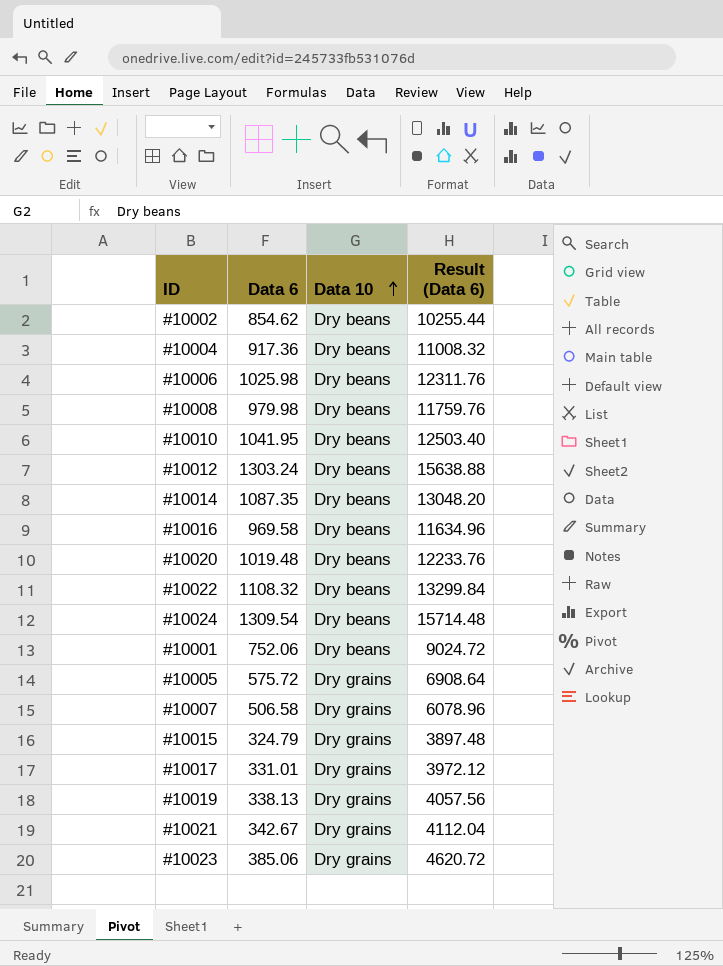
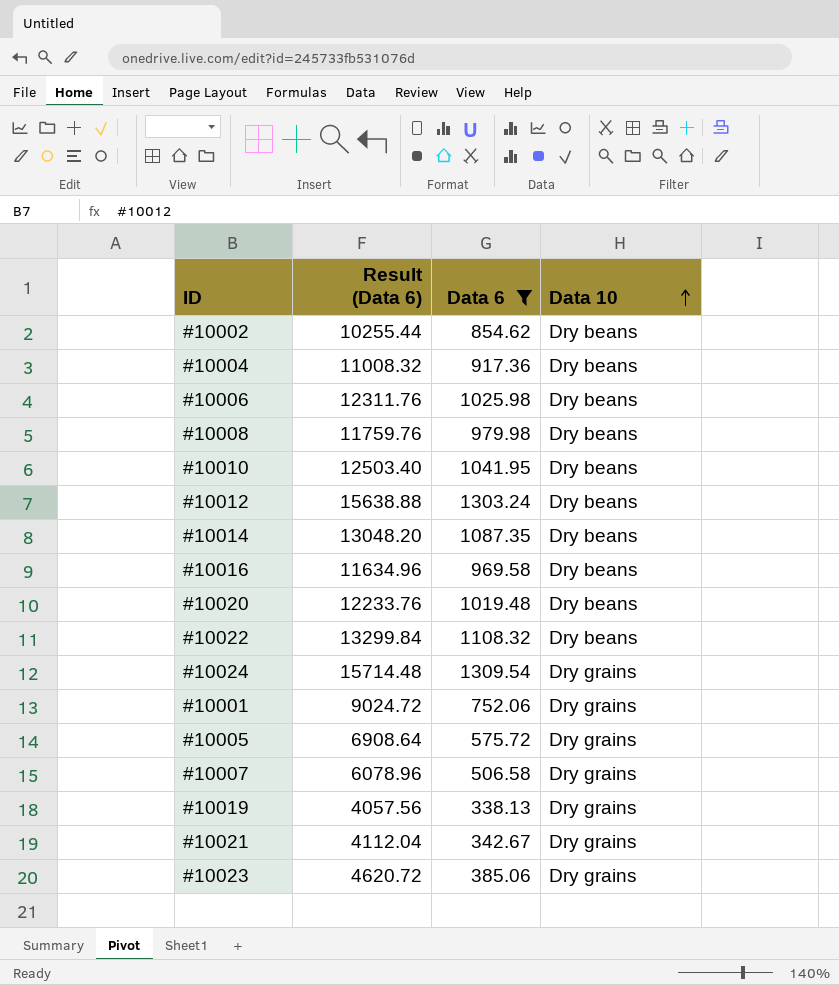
filter: none -> Data 6 >= 338.13
column Result (Data 6) | position: 4 -> 2
#10024 | Data 10: Dry beans -> Dry grains
#10001 | Data 10: Dry beans -> Dry grains

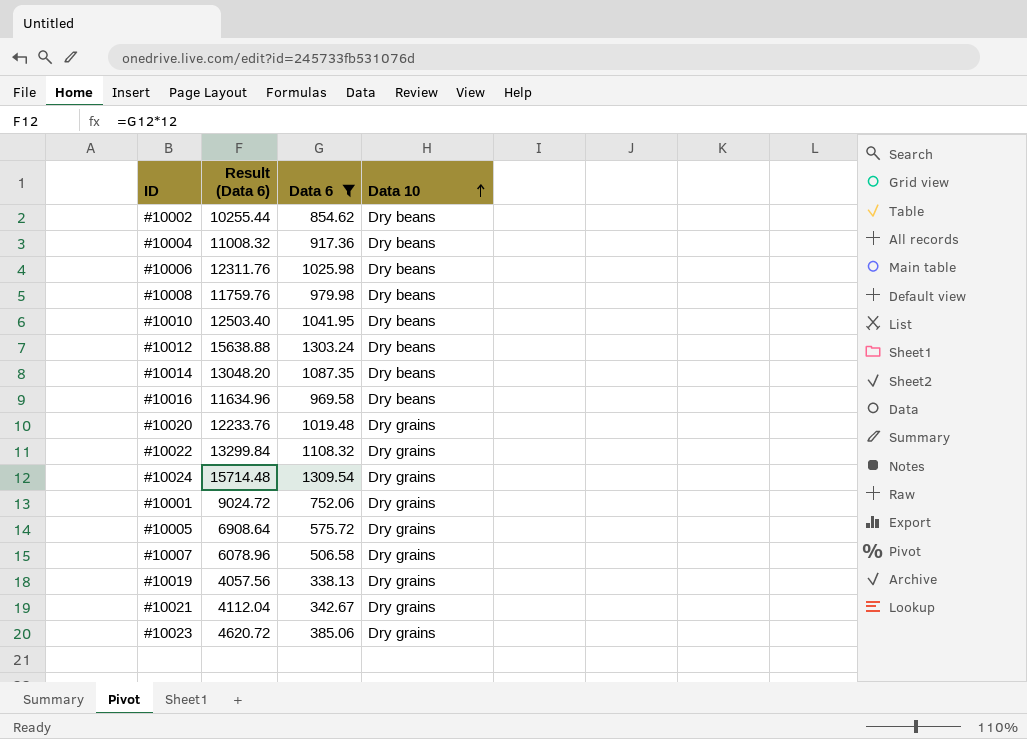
#10020 | Data 10: Dry beans -> Dry grains
#10022 | Data 10: Dry beans -> Dry grains

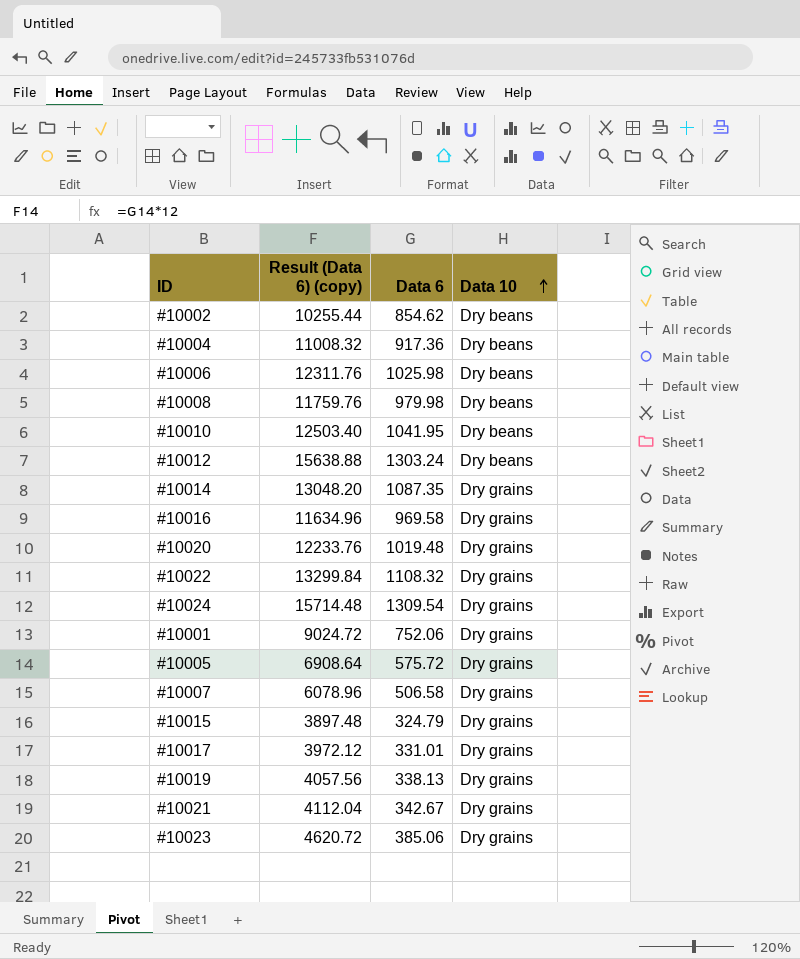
filter: Data 6 >= 338.13 -> none
column name: Result (Data 6) -> Result (Data 6) (copy)
#10014 | Data 10: Dry beans -> Dry grains
#10016 | Data 10: Dry beans -> Dry grains

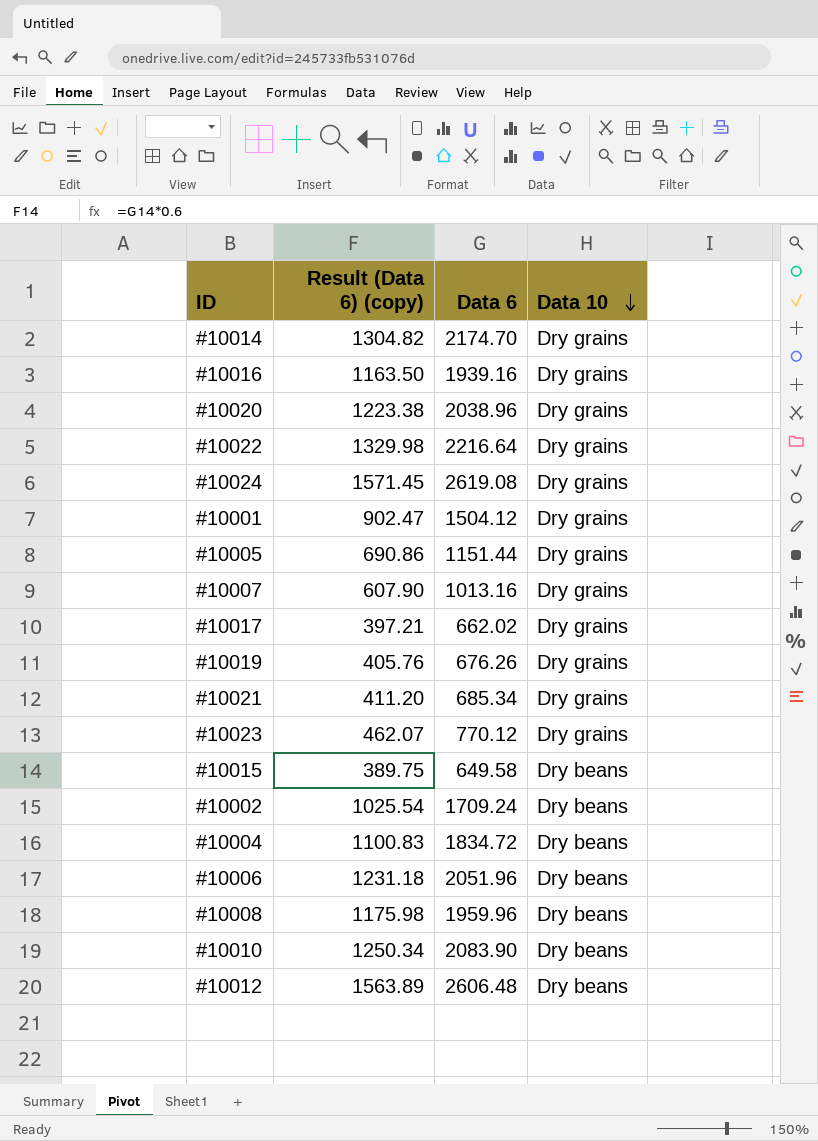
row order: Data 10 ascending -> Data 10 descending
column Result (Data 6) (copy) | formula: [Data 6] * 12 -> [Data 6] * 0.6
#10014 | Data 6: 1087.35 -> 2174.70
#10016 | Data 6: 969.58 -> 1939.16
#10020 | Data 6: 1019.48 -> 2038.96
#10022 | Data 6: 1108.32 -> 2216.64
#10024 | Data 6: 1309.54 -> 2619.08
#10001 | Data 6: 752.06 -> 1504.12
#10005 | Data 6: 575.72 -> 1151.44
#10007 | Data 6: 506.58 -> 1013.16
#10017 | Data 6: 331.01 -> 662.02
#10019 | Data 6: 338.13 -> 676.26
#10021 | Data 6: 342.67 -> 685.34
#10023 | Data 6: 385.06 -> 770.12
#10015 | Data 6: 324.79 -> 649.58
#10015 | Data 10: Dry grains -> Dry beans
#10002 | Data 6: 854.62 -> 1709.24
#10004 | Data 6: 917.36 -> 1834.72
#10006 | Data 6: 1025.98 -> 2051.96
#10008 | Data 6: 979.98 -> 1959.96
#10010 | Data 6: 1041.95 -> 2083.90
#10012 | Data 6: 1303.24 -> 2606.48

